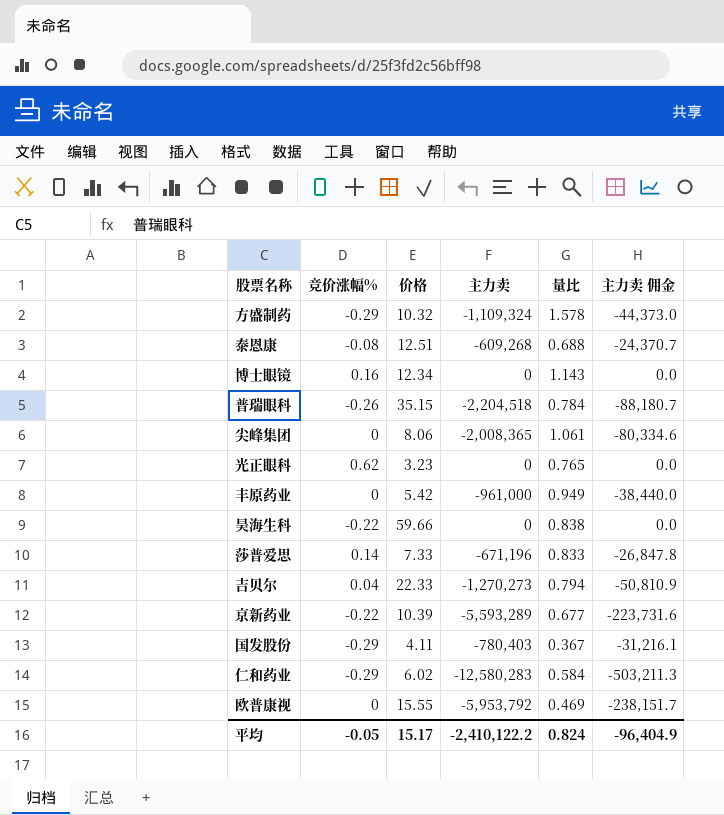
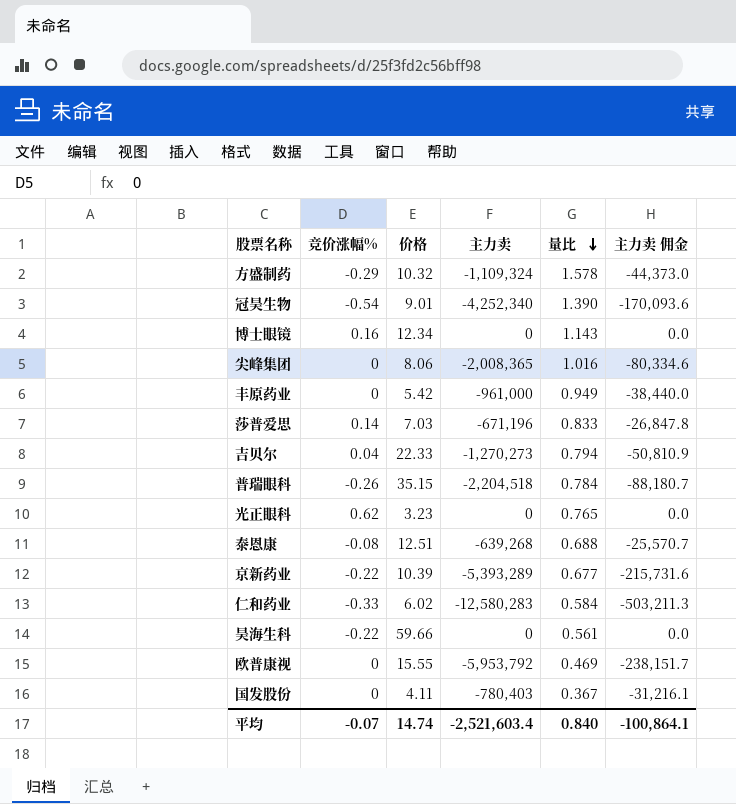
row order: none -> 量比 descending
row 冠昊生物: none -> -0.54 | 9.01 | -4,252,340 | 1.390 | -170,093.6
尖峰集团 | 量比: 1.061 -> 1.016
莎普爱思 | 价格: 7.33 -> 7.03
泰恩康 | 主力卖: -609,268 -> -639,268
泰恩康 | 主力卖 佣金: -24,370.7 -> -25,570.7
京新药业 | 主力卖: -5,593,289 -> -5,393,289
京新药业 | 主力卖 佣金: -223,731.6 -> -215,731.6
仁和药业 | 竞价涨幅%: -0.29 -> -0.33
昊海生科 | 量比: 0.838 -> 0.561
国发股份 | 竞价涨幅%: -0.29 -> 0
平均 | 竞价涨幅%: -0.05 -> -0.07
平均 | 价格: 15.17 -> 14.74
平均 | 主力卖: -2,410,122.2 -> -2,521,603.4
平均 | 量比: 0.824 -> 0.840
平均 | 主力卖 佣金: -96,404.9 -> -100,864.1

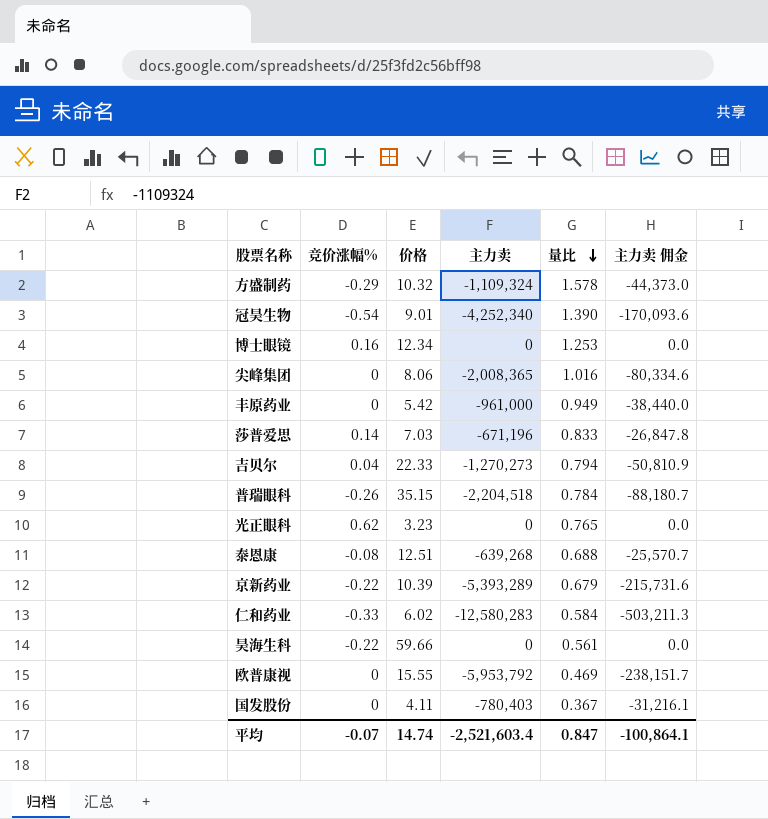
博士眼镜 | 量比: 1.143 -> 1.253
京新药业 | 量比: 0.677 -> 0.679
平均 | 量比: 0.840 -> 0.847

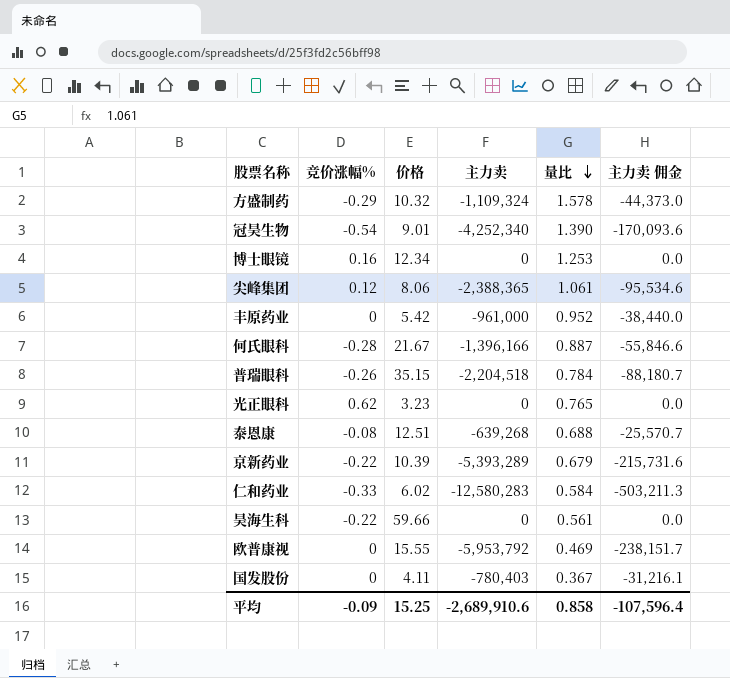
row 莎普爱思: 0.14 | 7.03 | -671,196 | 0.833 | -26,847.8 -> none
row 吉贝尔: 0.04 | 22.33 | -1,270,273 | 0.794 | -50,810.9 -> none
尖峰集团 | 竞价涨幅%: 0 -> 0.12
尖峰集团 | 主力卖: -2,008,365 -> -2,388,365
尖峰集团 | 量比: 1.016 -> 1.061
尖峰集团 | 主力卖 佣金: -80,334.6 -> -95,534.6
丰原药业 | 量比: 0.949 -> 0.952
row 何氏眼科: none -> -0.28 | 21.67 | -1,396,166 | 0.887 | -55,846.6
平均 | 竞价涨幅%: -0.07 -> -0.09
平均 | 价格: 14.74 -> 15.25
平均 | 主力卖: -2,521,603.4 -> -2,689,910.6
平均 | 量比: 0.847 -> 0.858
平均 | 主力卖 佣金: -100,864.1 -> -107,596.4

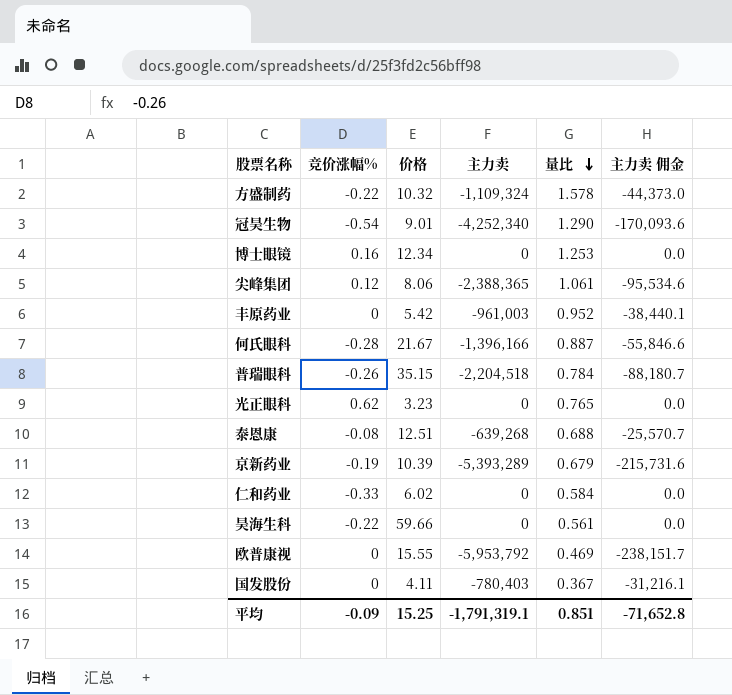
方盛制药 | 竞价涨幅%: -0.29 -> -0.22
冠昊生物 | 量比: 1.390 -> 1.290
丰原药业 | 主力卖: -961,000 -> -961,003
丰原药业 | 主力卖 佣金: -38,440.0 -> -38,440.1
京新药业 | 竞价涨幅%: -0.22 -> -0.19
仁和药业 | 主力卖: -12,580,283 -> 0
仁和药业 | 主力卖 佣金: -503,211.3 -> 0.0
平均 | 主力卖: -2,689,910.6 -> -1,791,319.1
平均 | 量比: 0.858 -> 0.851
平均 | 主力卖 佣金: -107,596.4 -> -71,652.8

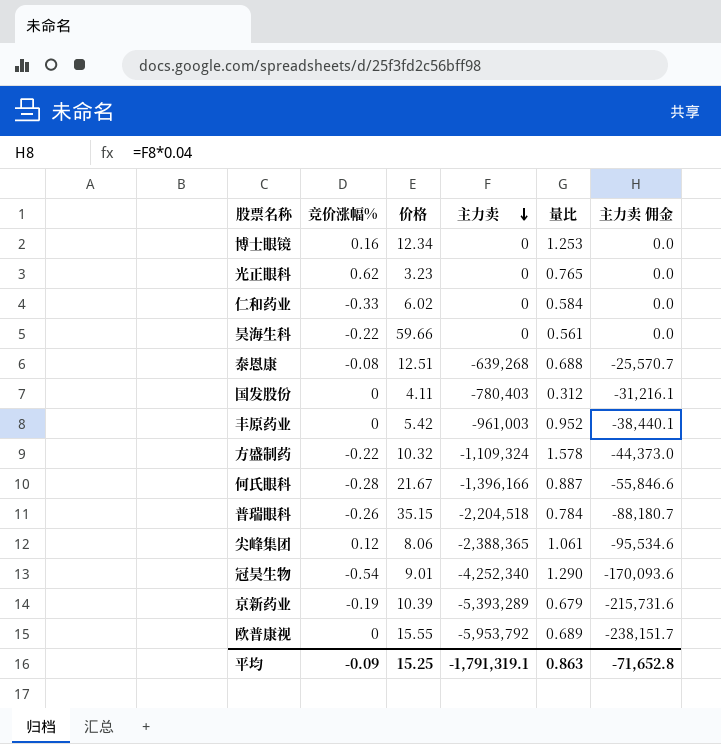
row order: 量比 descending -> 主力卖 descending
国发股份 | 量比: 0.367 -> 0.312
欧普康视 | 量比: 0.469 -> 0.689
平均 | 量比: 0.851 -> 0.863

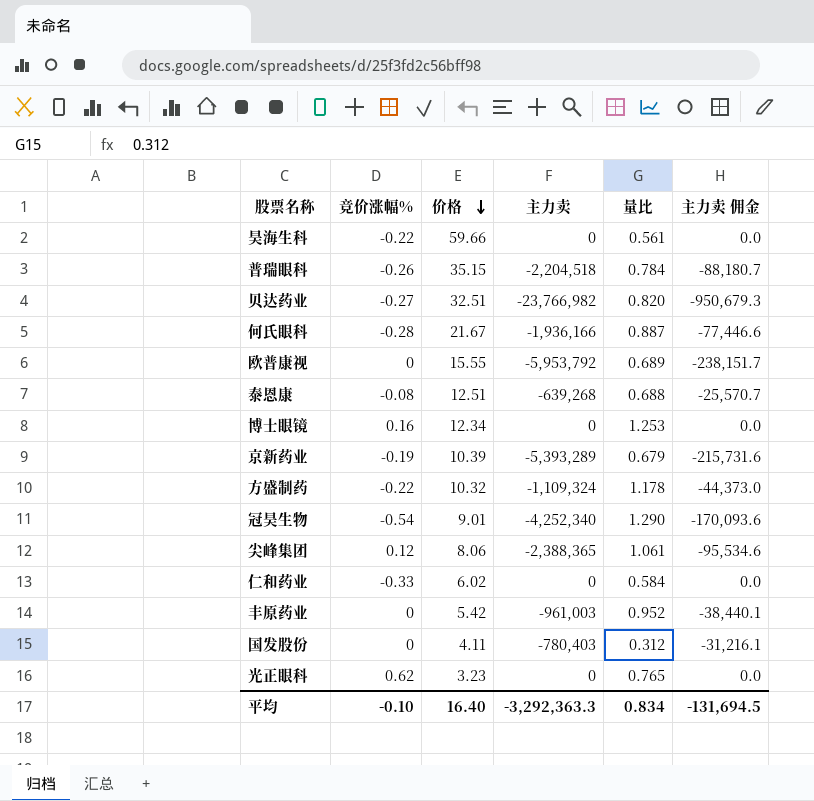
row order: 主力卖 descending -> 价格 descending
row 贝达药业: none -> -0.27 | 32.51 | -23,766,982 | 0.820 | -950,679.3
何氏眼科 | 主力卖: -1,396,166 -> -1,936,166
何氏眼科 | 主力卖 佣金: -55,846.6 -> -77,446.6
方盛制药 | 量比: 1.578 -> 1.178
平均 | 竞价涨幅%: -0.09 -> -0.10
平均 | 价格: 15.25 -> 16.40
平均 | 主力卖: -1,791,319.1 -> -3,292,363.3
平均 | 量比: 0.863 -> 0.834
平均 | 主力卖 佣金: -71,652.8 -> -131,694.5

